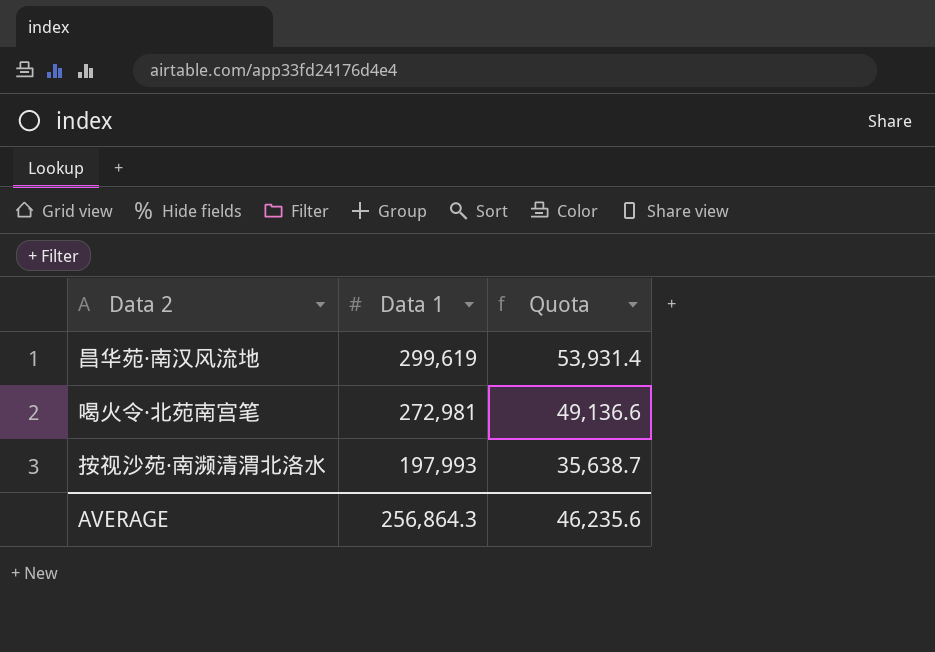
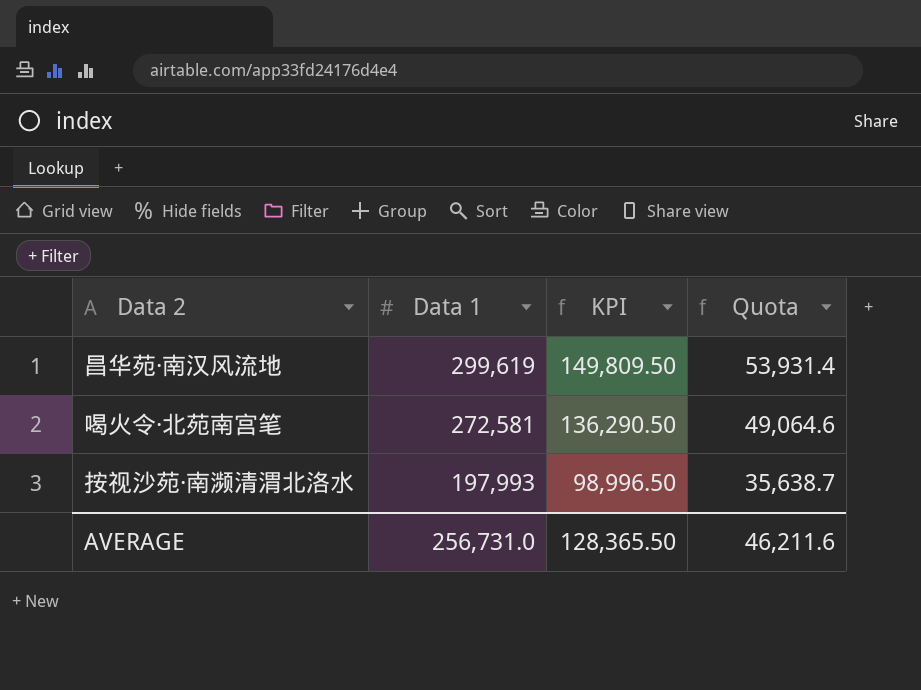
column KPI | formula: none -> [Data 1] * 0.5
喝火令·北苑南宫笔 | Data 1: 272,981 -> 272,581
喝火令·北苑南宫笔 | Quota: 49,136.6 -> 49,064.6
AVERAGE | Data 1: 256,864.3 -> 256,731.0
AVERAGE | Quota: 46,235.6 -> 46,211.6

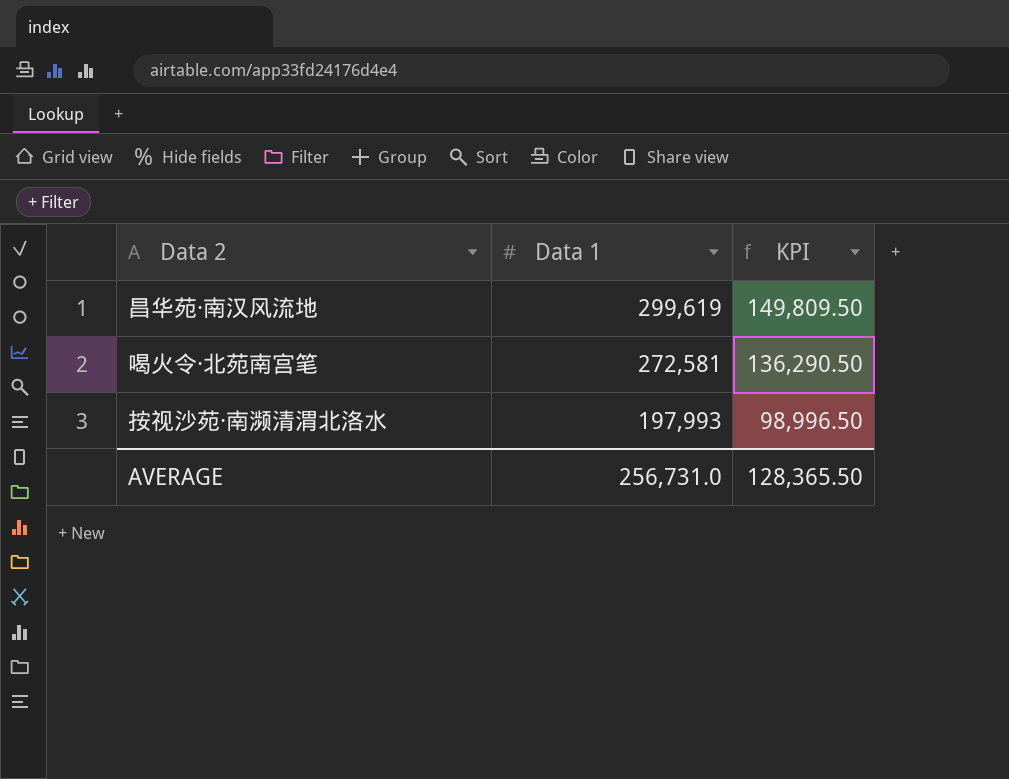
column Quota | formula: [Data 1] * 0.18 -> none

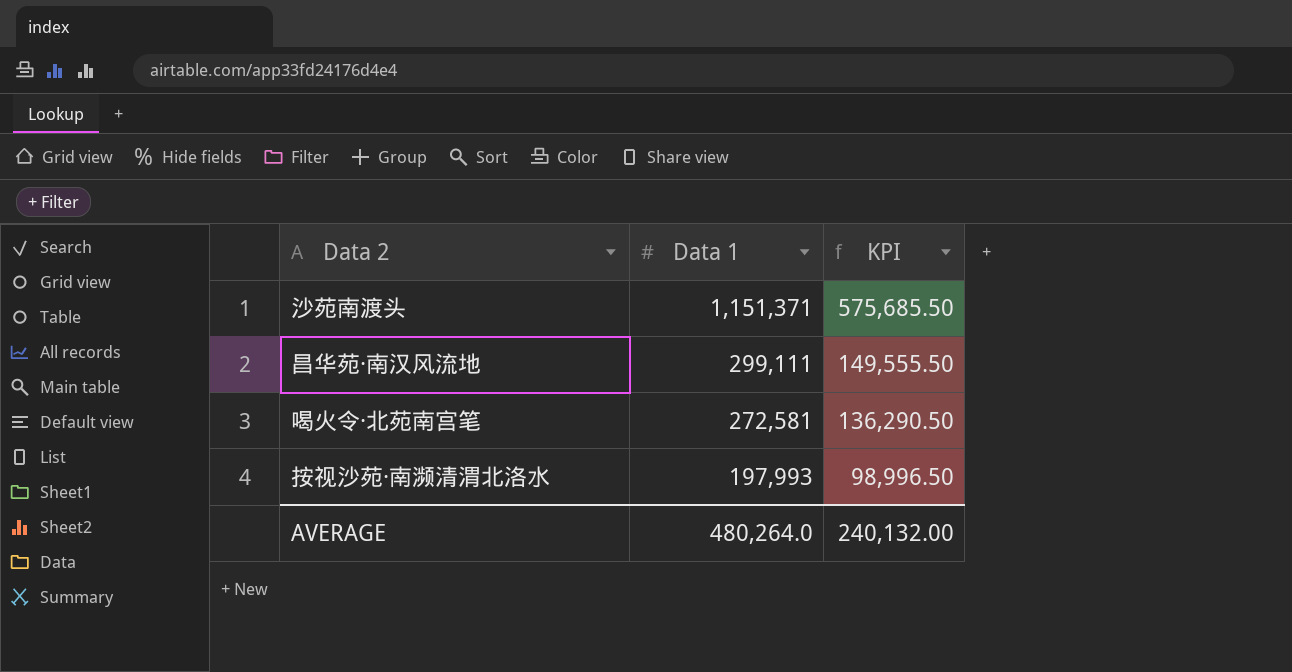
row 沙苑南渡头: none -> 1,151,371 | 575,685.50
昌华苑·南汉风流地 | Data 1: 299,619 -> 299,111
昌华苑·南汉风流地 | KPI: 149,809.50 -> 149,555.50
AVERAGE | Data 1: 256,731.0 -> 480,264.0
AVERAGE | KPI: 128,365.50 -> 240,132.00

